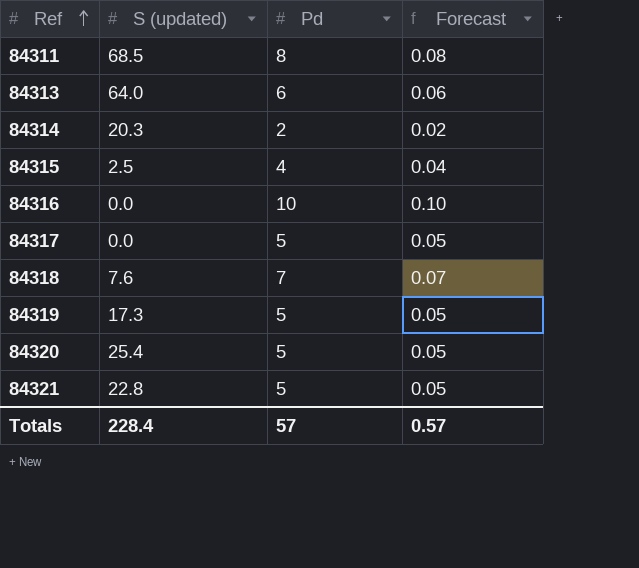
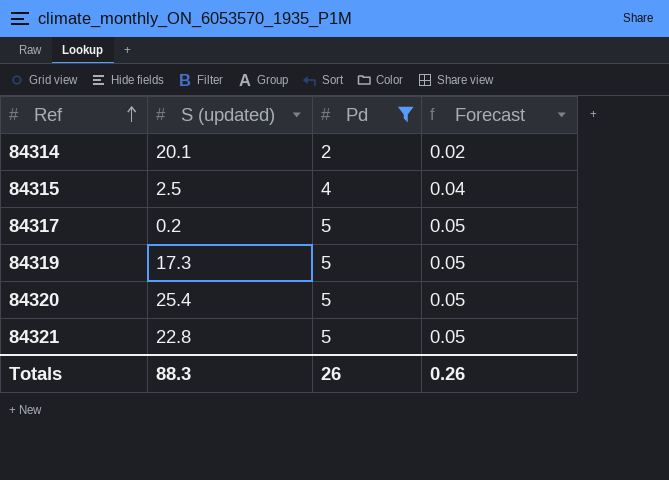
filter: none -> Pd <= 5
84314 | S (updated): 20.3 -> 20.1
84317 | S (updated): 0.0 -> 0.2
Totals | S (updated): 228.4 -> 88.3
Totals | Pd: 57 -> 26
Totals | Forecast: 0.57 -> 0.26

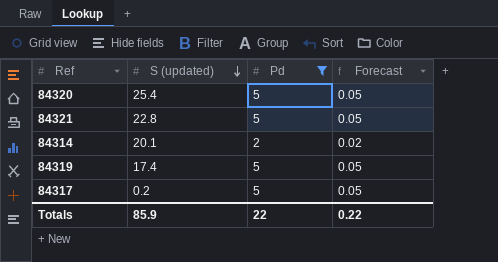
row order: Ref ascending -> S (updated) descending
row 84315: 2.5 | 4 | 0.04 -> none
84319 | S (updated): 17.3 -> 17.4
Totals | S (updated): 88.3 -> 85.9
Totals | Pd: 26 -> 22
Totals | Forecast: 0.26 -> 0.22

